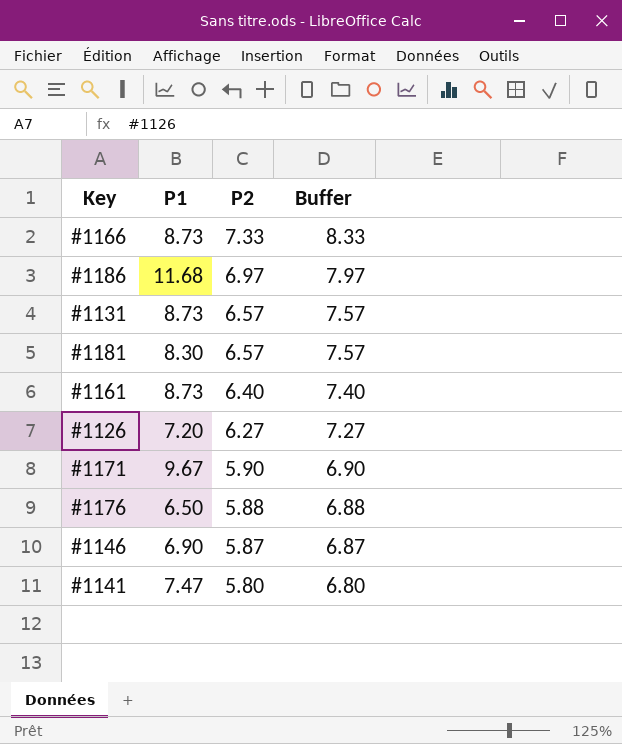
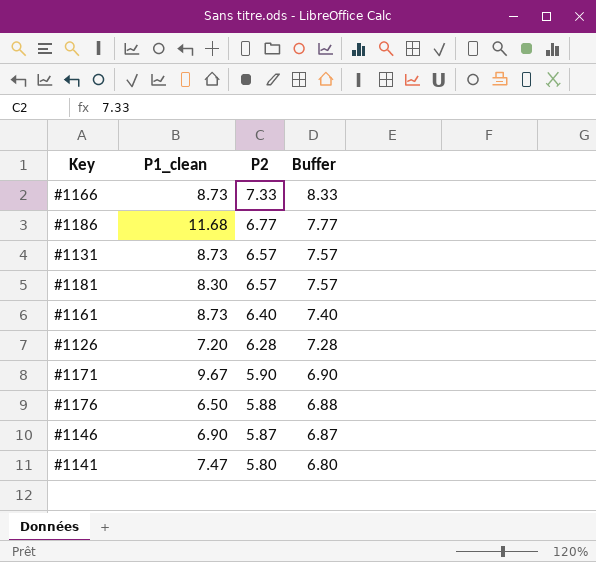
column name: P1 -> P1_clean
#1186 | P2: 6.97 -> 6.77
#1186 | Buffer: 7.97 -> 7.77
#1126 | P2: 6.27 -> 6.28
#1126 | Buffer: 7.27 -> 7.28

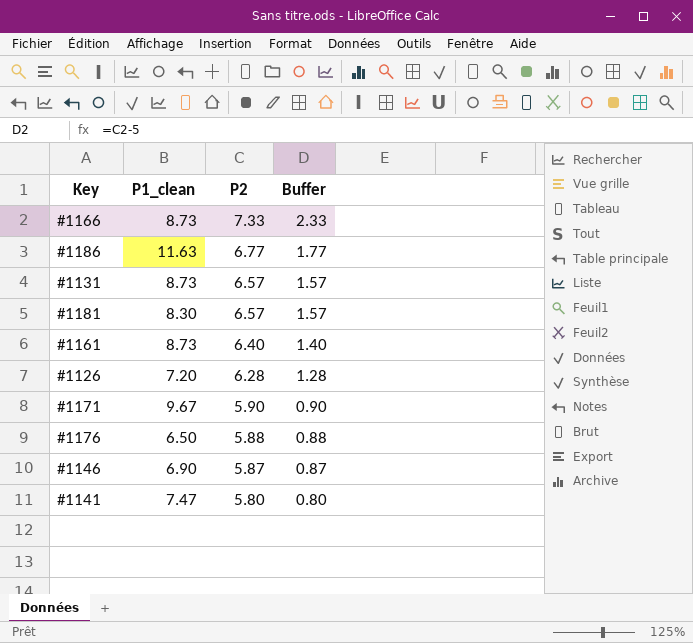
column Buffer | formula: [P2] + 1 -> [P2] - 5
#1186 | P1_clean: 11.68 -> 11.63

